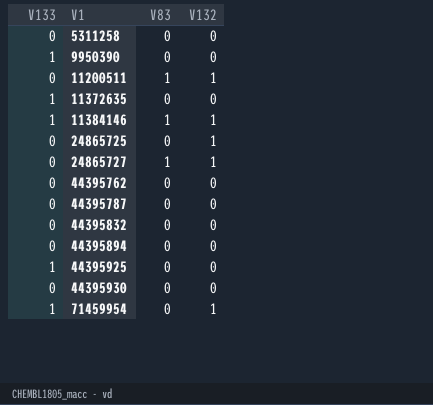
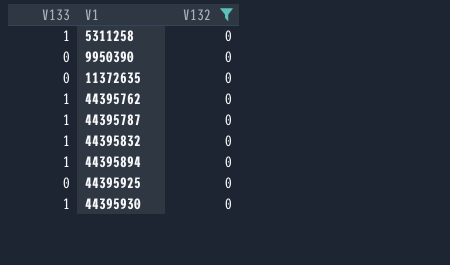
filter: none -> V132 = 0
column V83 | position: 3 -> none
5311258 | V133: 0 -> 1
9950390 | V133: 1 -> 0
11372635 | V133: 1 -> 0
44395762 | V133: 0 -> 1
44395787 | V133: 0 -> 1
44395832 | V133: 0 -> 1
44395894 | V133: 0 -> 1
44395925 | V133: 1 -> 0
44395930 | V133: 0 -> 1

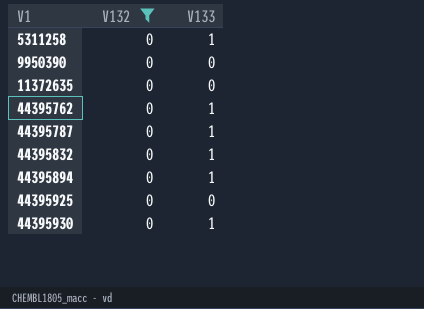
column V133 | position: 1 -> 3

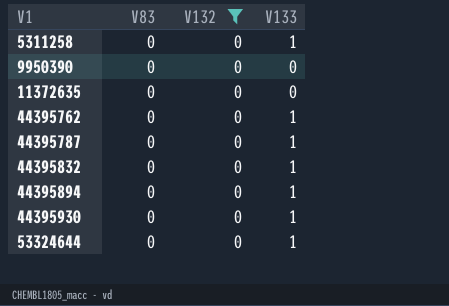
column V83 | position: none -> 2
row 44395925: 0 | 0 -> none
row 53324644: none -> 0 | 0 | 1

